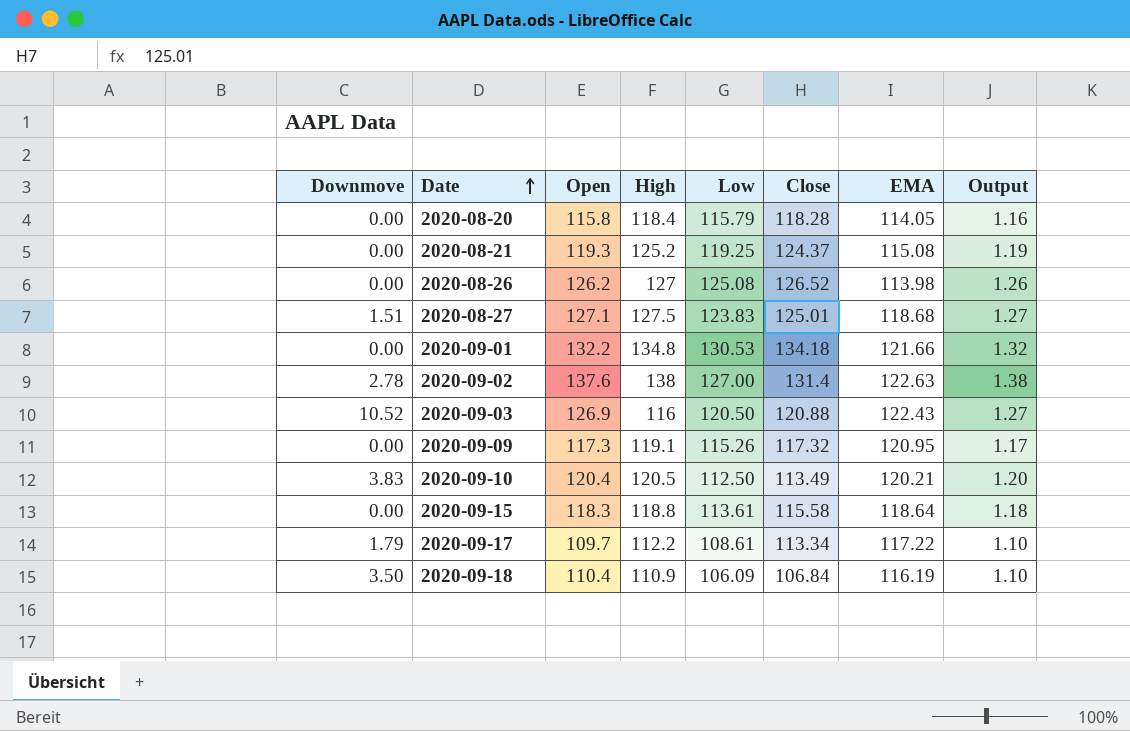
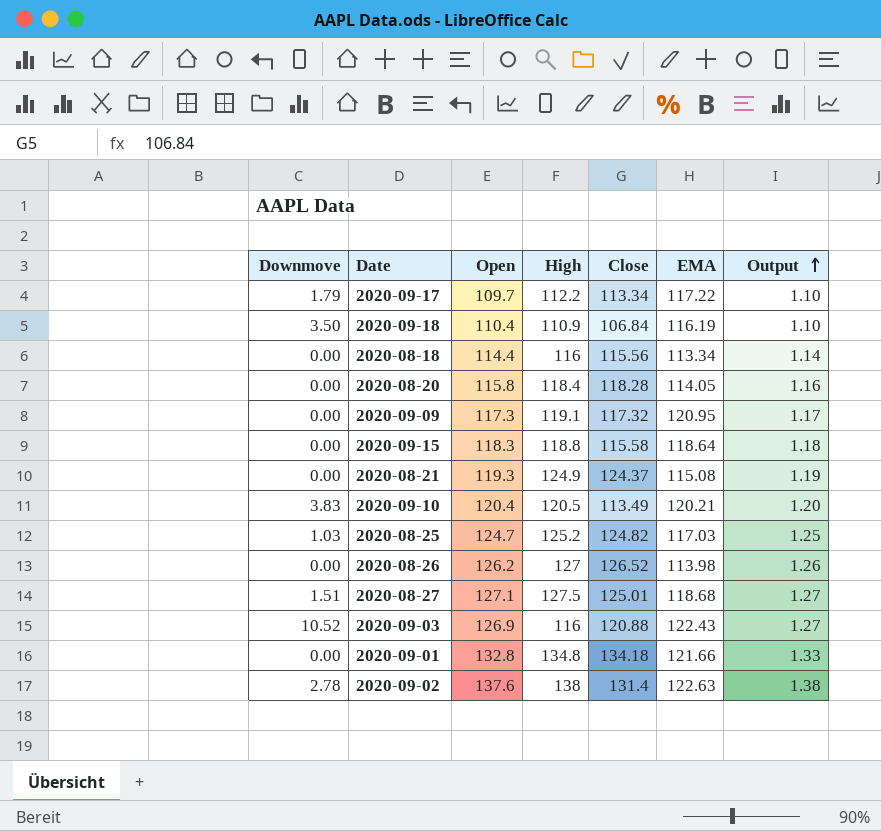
row order: Date ascending -> Output ascending
column Low | position: 5 -> none
row 2020-08-18: none -> 0.00 | 114.4 | 116 | 115.56 | 113.34 | 1.14
2020-08-21 | High: 125.2 -> 124.9
row 2020-08-25: none -> 1.03 | 124.7 | 125.2 | 124.82 | 117.03 | 1.25
2020-09-01 | Open: 132.2 -> 132.8
2020-09-01 | Output: 1.32 -> 1.33

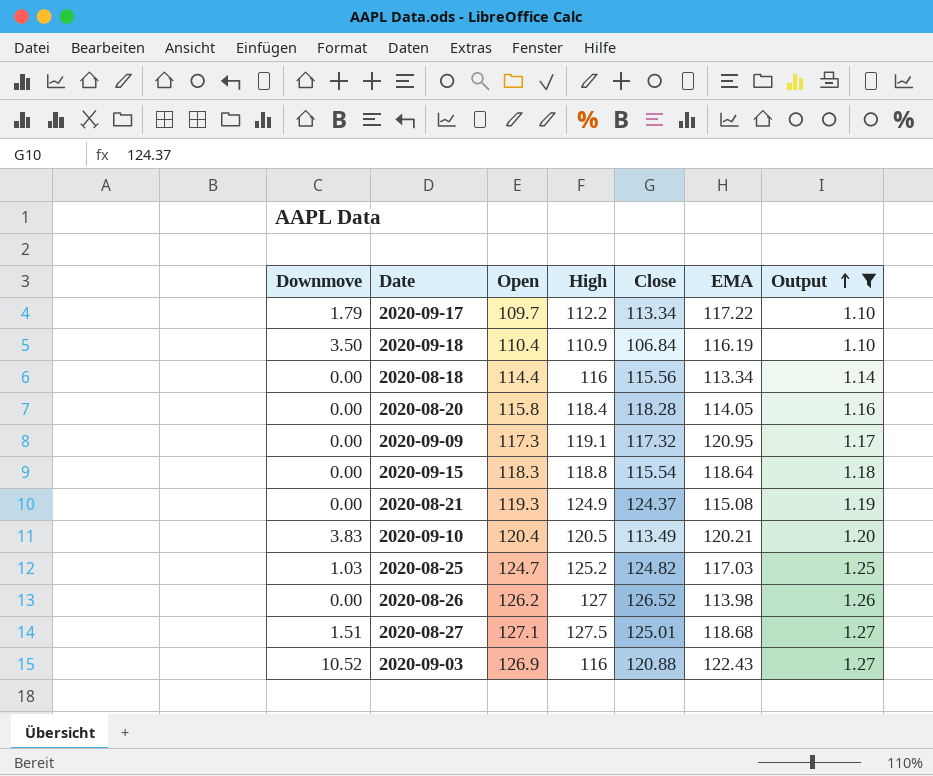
filter: none -> Output <= 1.27
2020-09-15 | Close: 115.58 -> 115.54

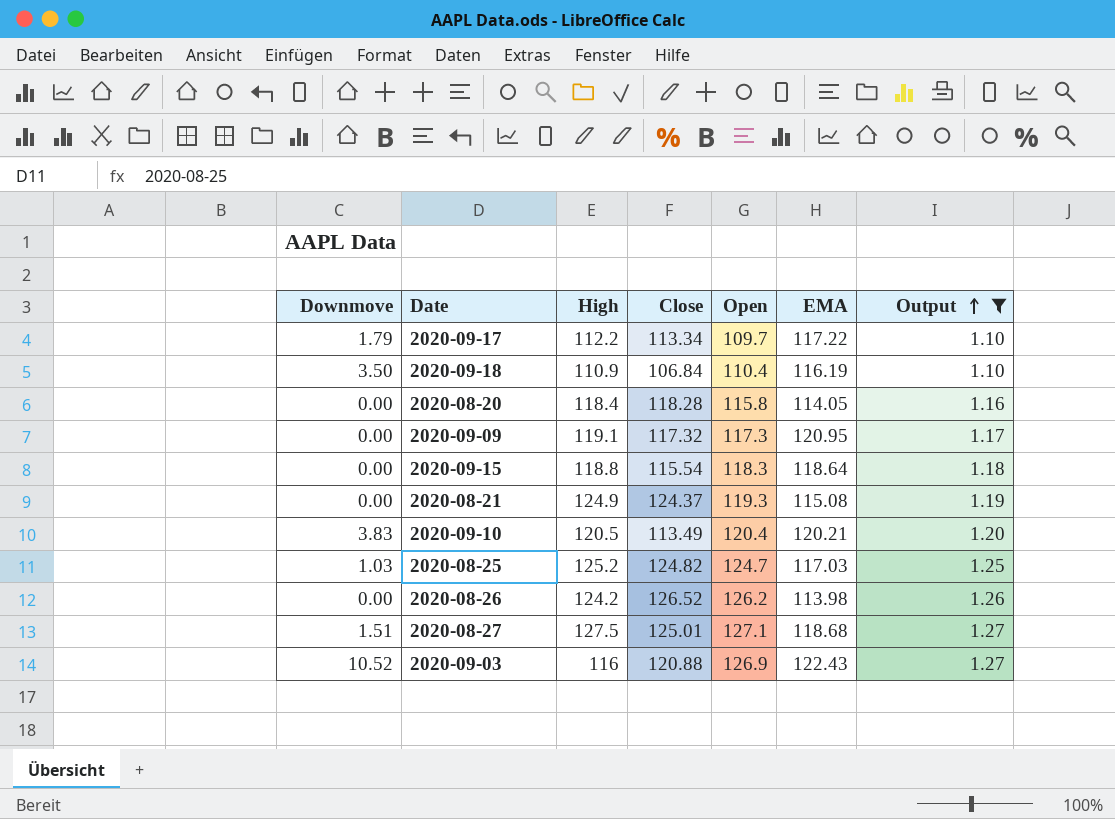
column Open | position: 3 -> 5
row 2020-08-18: 0.00 | 114.4 | 116 | 115.56 | 113.34 | 1.14 -> none
2020-08-26 | High: 127 -> 124.2

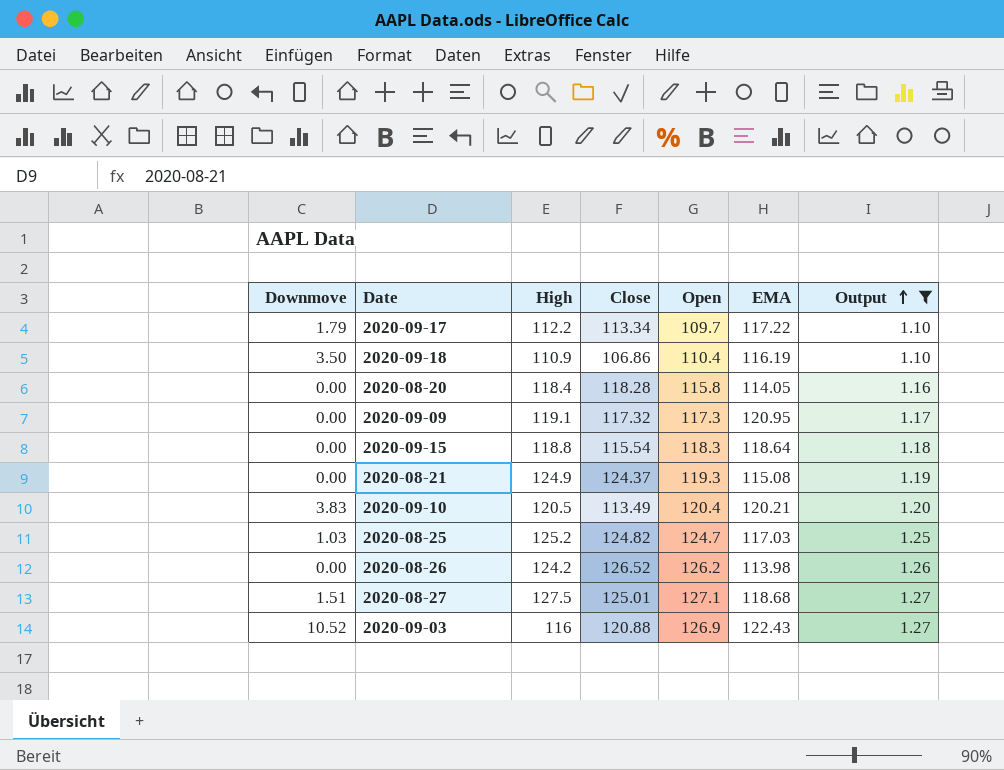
2020-09-18 | Close: 106.84 -> 106.86

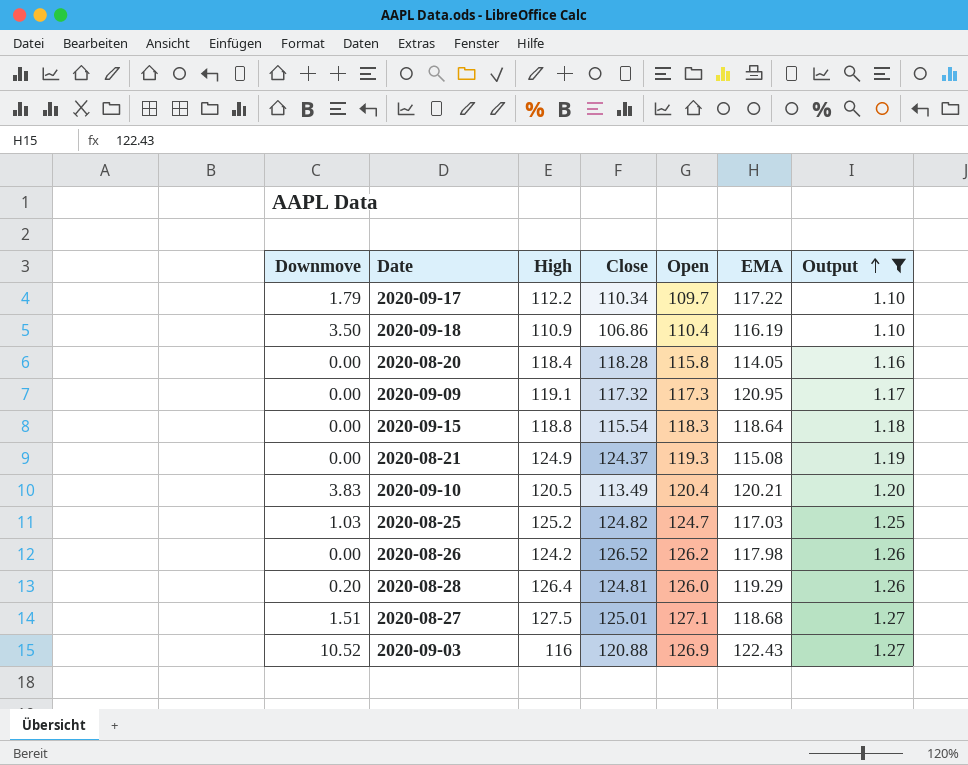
2020-09-17 | Close: 113.34 -> 110.34
2020-08-26 | EMA: 113.98 -> 117.98
row 2020-08-28: none -> 0.20 | 126.4 | 124.81 | 126.0 | 119.29 | 1.26

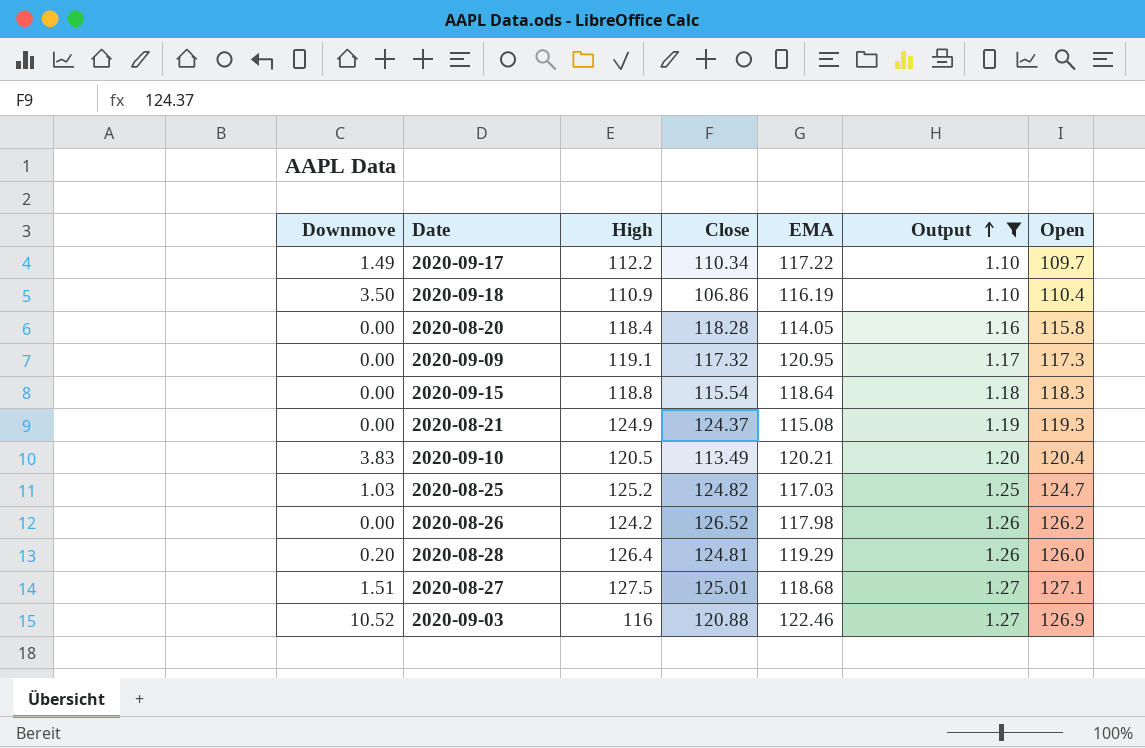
column Open | position: 5 -> 7
2020-09-17 | Downmove: 1.79 -> 1.49
2020-09-03 | EMA: 122.43 -> 122.46

